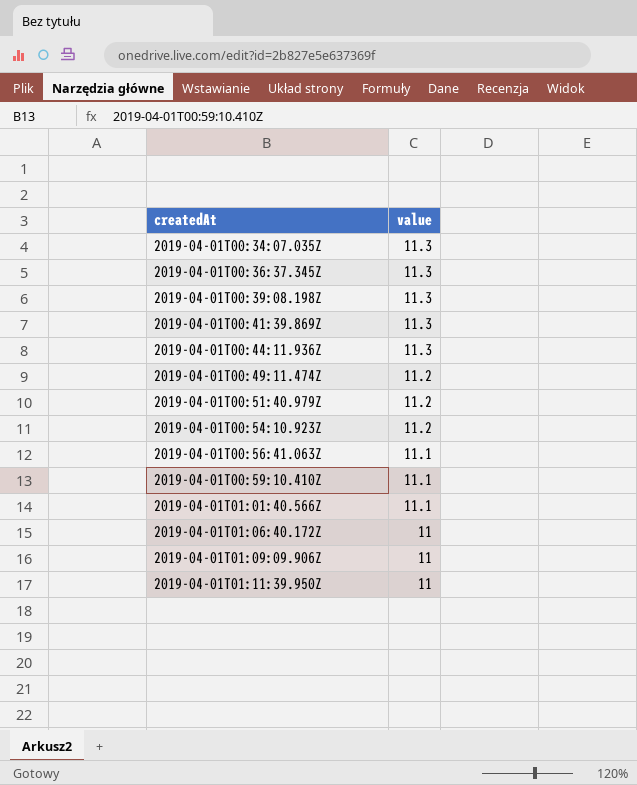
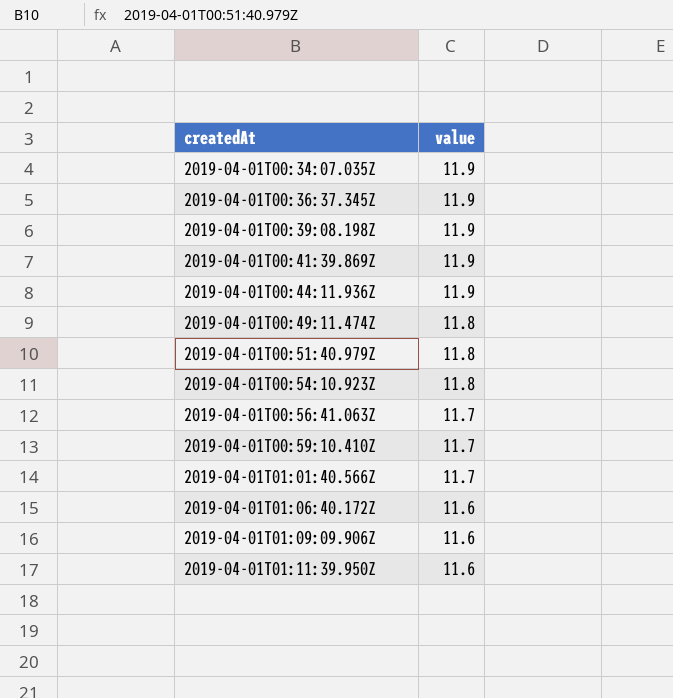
2019-04-01T00:34:07.035Z | value: 11.3 -> 11.9
2019-04-01T00:36:37.345Z | value: 11.3 -> 11.9
2019-04-01T00:39:08.198Z | value: 11.3 -> 11.9
2019-04-01T00:41:39.869Z | value: 11.3 -> 11.9
2019-04-01T00:44:11.936Z | value: 11.3 -> 11.9
2019-04-01T00:49:11.474Z | value: 11.2 -> 11.8
2019-04-01T00:51:40.979Z | value: 11.2 -> 11.8
2019-04-01T00:54:10.923Z | value: 11.2 -> 11.8
2019-04-01T00:56:41.063Z | value: 11.1 -> 11.7
2019-04-01T00:59:10.410Z | value: 11.1 -> 11.7
2019-04-01T01:01:40.566Z | value: 11.1 -> 11.7
2019-04-01T01:06:40.172Z | value: 11 -> 11.6
2019-04-01T01:09:09.906Z | value: 11 -> 11.6
2019-04-01T01:11:39.950Z | value: 11 -> 11.6

